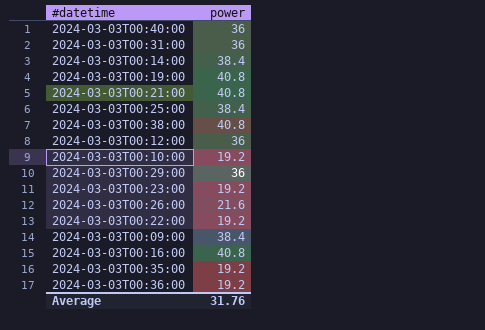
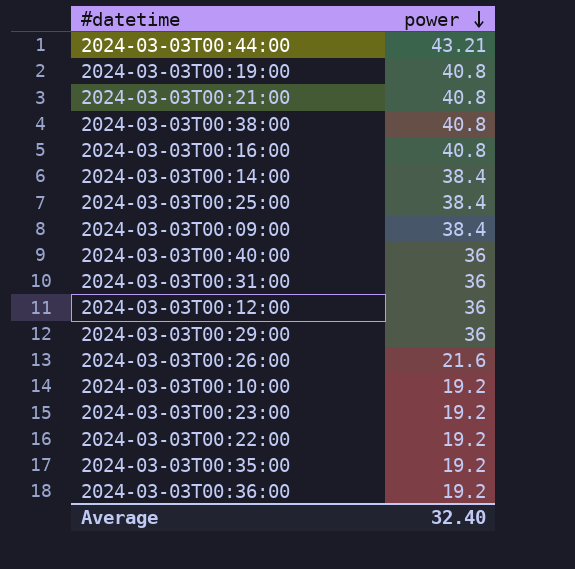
row order: none -> power descending
row 2024-03-03T00:44:00: none -> 43.21
Average | power: 31.76 -> 32.40

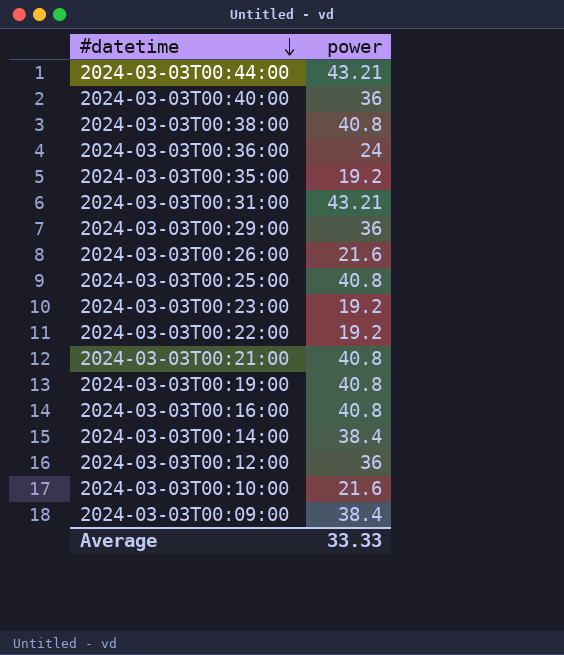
row order: power descending -> #datetime descending
2024-03-03T00:36:00 | power: 19.2 -> 24
2024-03-03T00:31:00 | power: 36 -> 43.21
2024-03-03T00:25:00 | power: 38.4 -> 40.8
2024-03-03T00:10:00 | power: 19.2 -> 21.6
Average | power: 32.40 -> 33.33

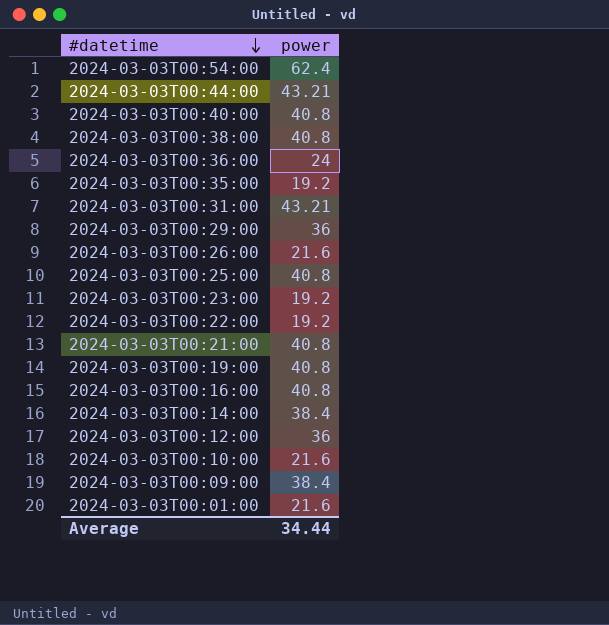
row 2024-03-03T00:54:00: none -> 62.4
2024-03-03T00:40:00 | power: 36 -> 40.8
row 2024-03-03T00:01:00: none -> 21.6
Average | power: 33.33 -> 34.44

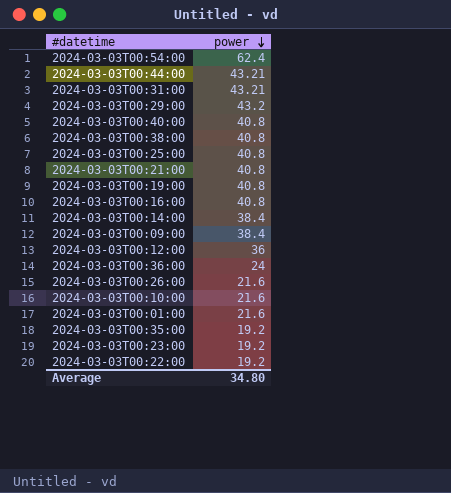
row order: #datetime descending -> power descending
2024-03-03T00:29:00 | power: 36 -> 43.2
Average | power: 34.44 -> 34.80

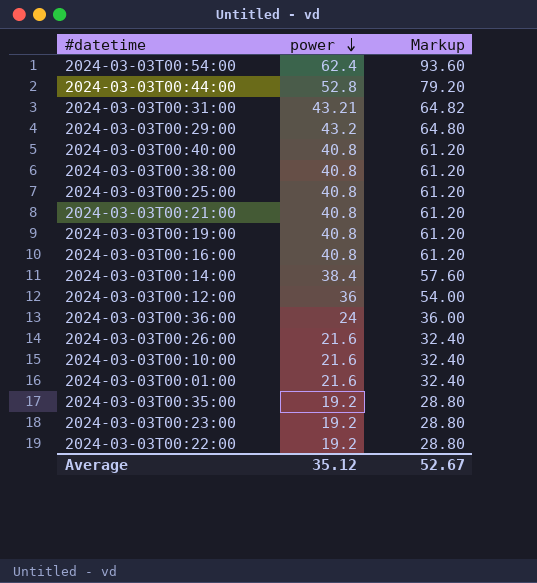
column Markup | formula: none -> [power] * 1.5
row 2024-03-03T00:09:00: 38.4 -> none
2024-03-03T00:44:00 | power: 43.21 -> 52.8
Average | power: 34.80 -> 35.12

